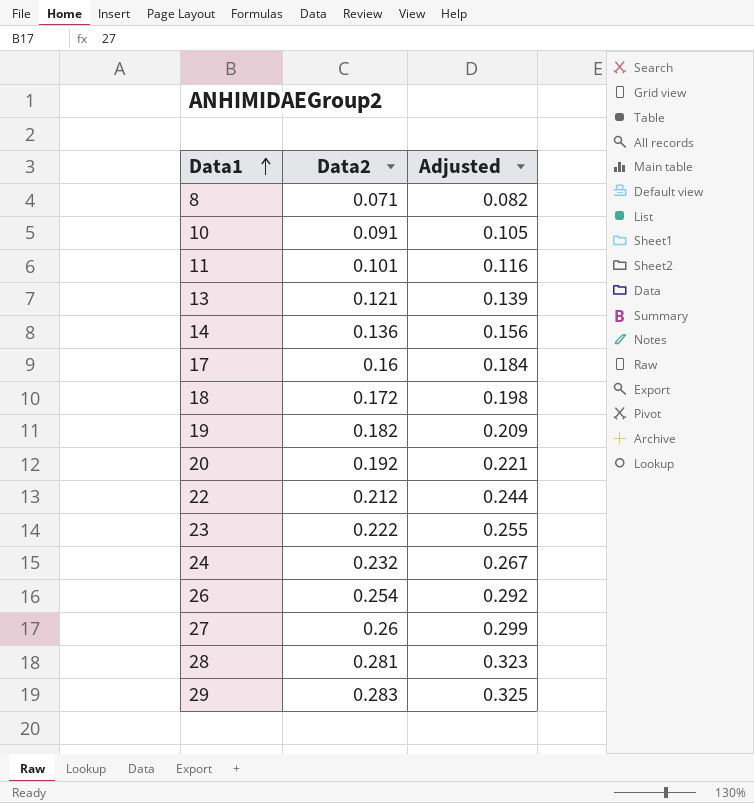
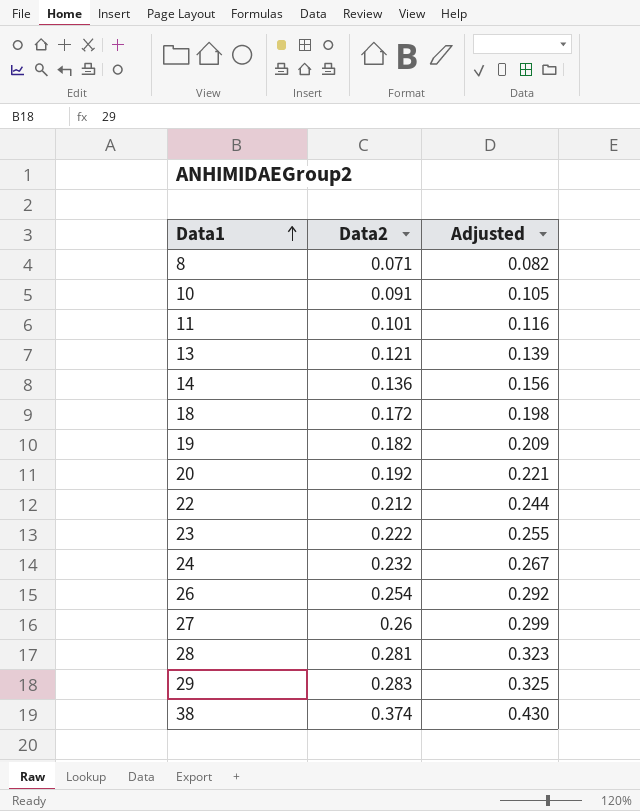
row 17: 0.16 | 0.184 -> none
row 38: none -> 0.374 | 0.430

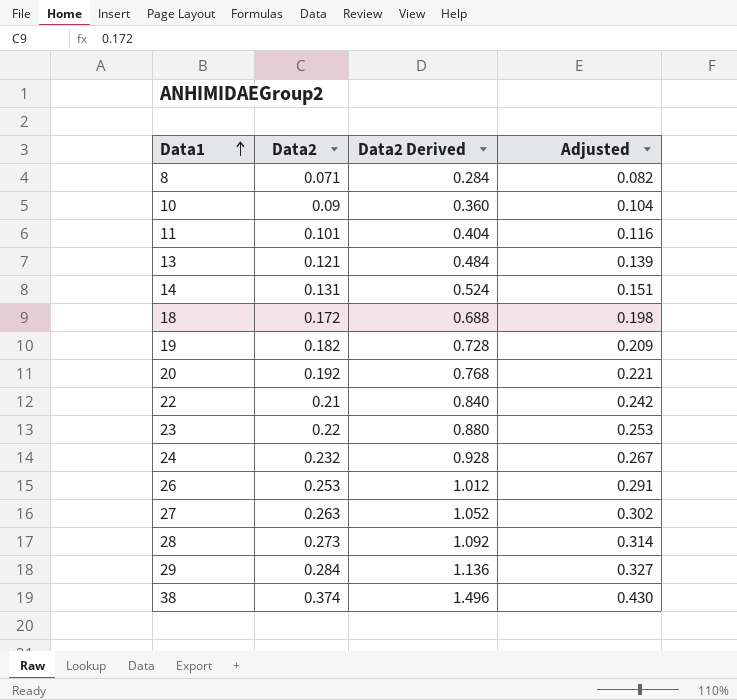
column Data2 Derived | formula: none -> [Data2] * 4
10 | Data2: 0.091 -> 0.09
10 | Adjusted: 0.105 -> 0.104
14 | Data2: 0.136 -> 0.131
14 | Adjusted: 0.156 -> 0.151
22 | Data2: 0.212 -> 0.21
22 | Adjusted: 0.244 -> 0.242
23 | Data2: 0.222 -> 0.22
23 | Adjusted: 0.255 -> 0.253
26 | Data2: 0.254 -> 0.253
26 | Adjusted: 0.292 -> 0.291
27 | Data2: 0.26 -> 0.263
27 | Adjusted: 0.299 -> 0.302
28 | Data2: 0.281 -> 0.273
28 | Adjusted: 0.323 -> 0.314
29 | Data2: 0.283 -> 0.284
29 | Adjusted: 0.325 -> 0.327

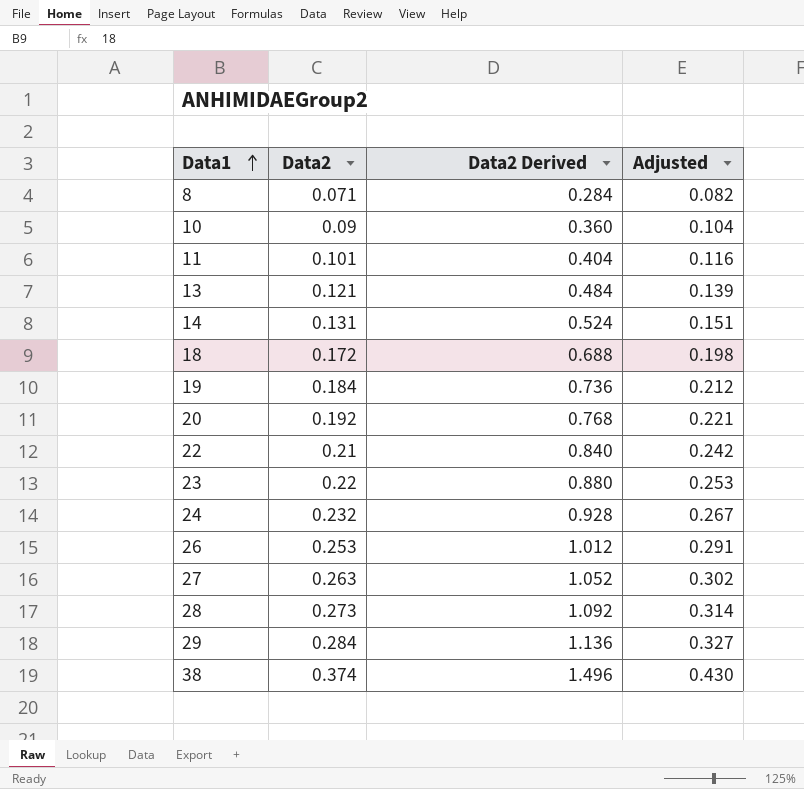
19 | Data2: 0.182 -> 0.184
19 | Data2 Derived: 0.728 -> 0.736
19 | Adjusted: 0.209 -> 0.212

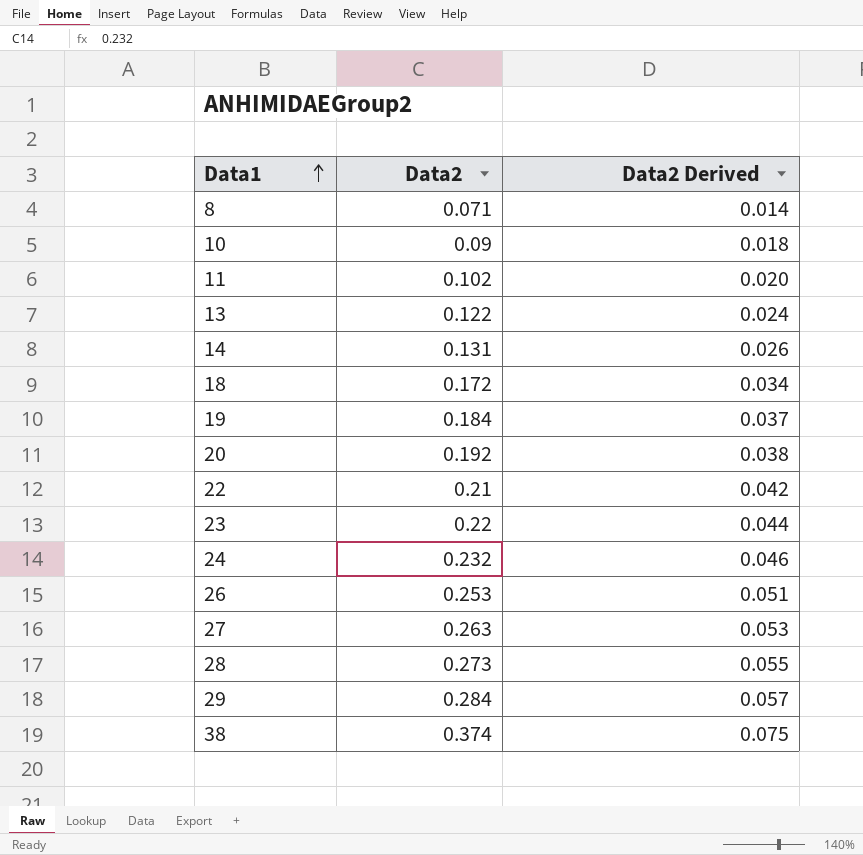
column Adjusted | formula: [Data2] * 1.15 -> none
column Data2 Derived | formula: [Data2] * 4 -> [Data2] * 0.2
11 | Data2: 0.101 -> 0.102
13 | Data2: 0.121 -> 0.122

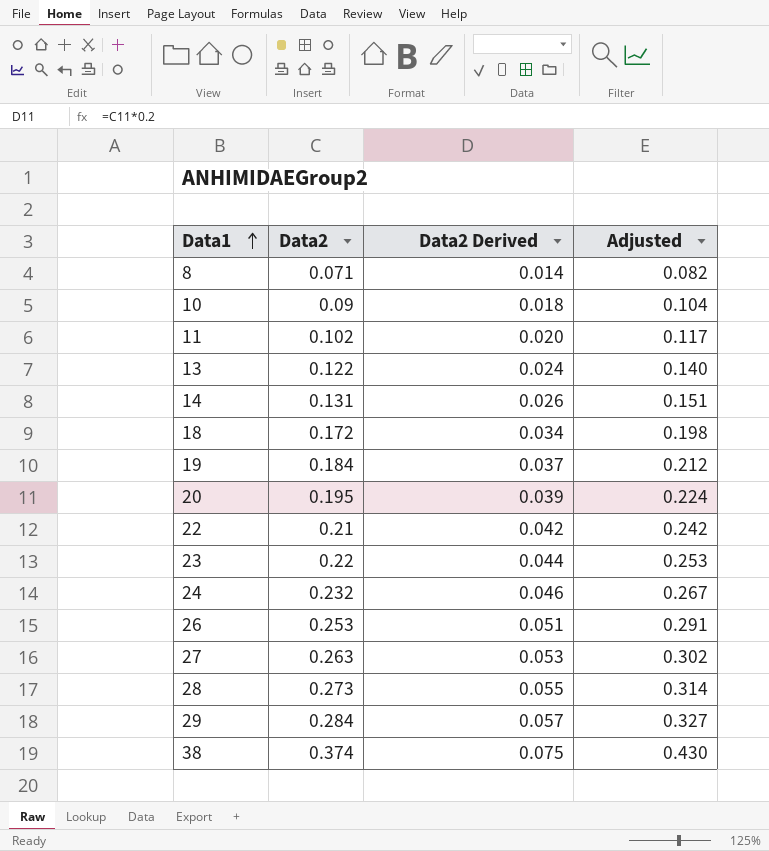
column Adjusted | formula: none -> [Data2] * 1.15
20 | Data2: 0.192 -> 0.195
20 | Data2 Derived: 0.038 -> 0.039

